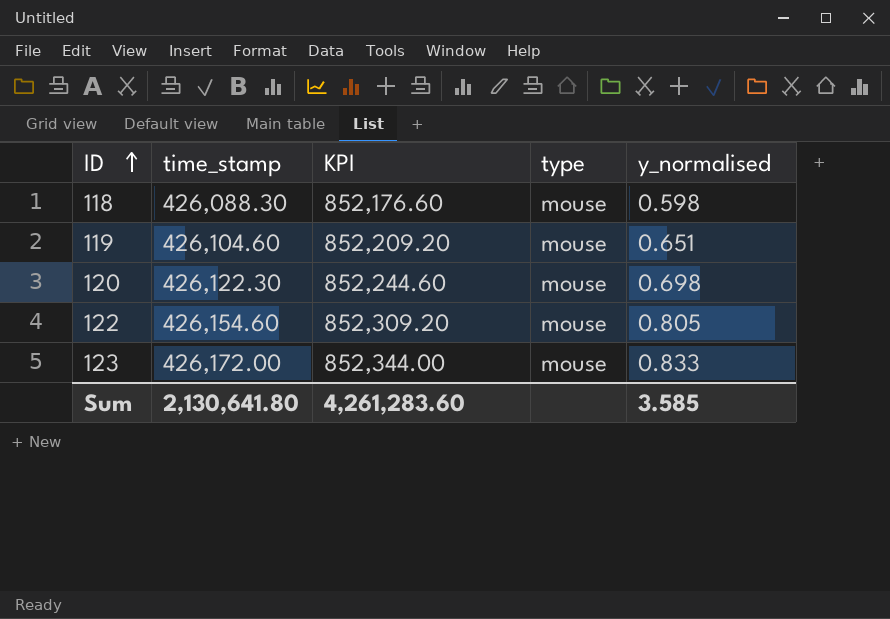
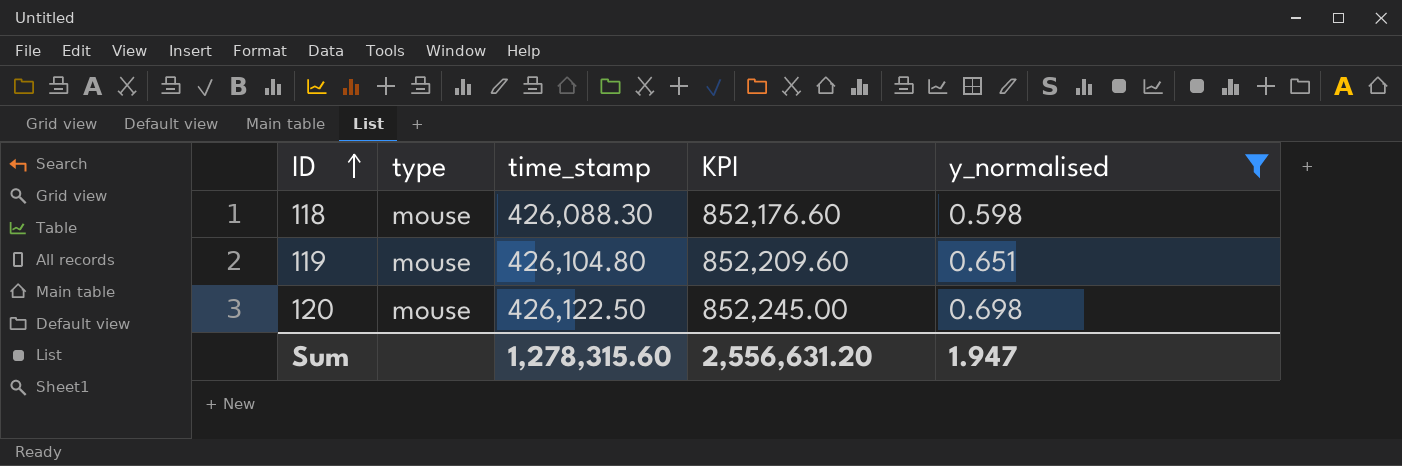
filter: none -> y_normalised <= 0.698
column type | position: 4 -> 2
119 | time_stamp: 426,104.60 -> 426,104.80
119 | KPI: 852,209.20 -> 852,209.60
120 | time_stamp: 426,122.30 -> 426,122.50
120 | KPI: 852,244.60 -> 852,245.00
Sum | time_stamp: 2,130,641.80 -> 1,278,315.60
Sum | KPI: 4,261,283.60 -> 2,556,631.20
Sum | y_normalised: 3.585 -> 1.947

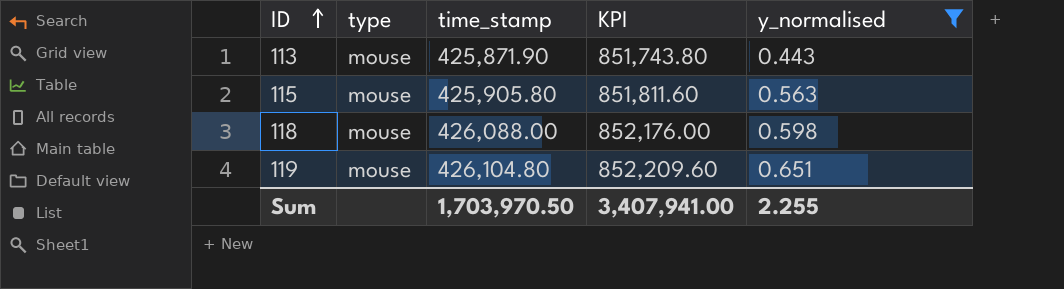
row 120: mouse | 426,122.50 | 852,245.00 | 0.698 -> none
row 113: none -> mouse | 425,871.90 | 851,743.80 | 0.443
row 115: none -> mouse | 425,905.80 | 851,811.60 | 0.563
118 | time_stamp: 426,088.30 -> 426,088.00
118 | KPI: 852,176.60 -> 852,176.00
Sum | time_stamp: 1,278,315.60 -> 1,703,970.50
Sum | KPI: 2,556,631.20 -> 3,407,941.00
Sum | y_normalised: 1.947 -> 2.255

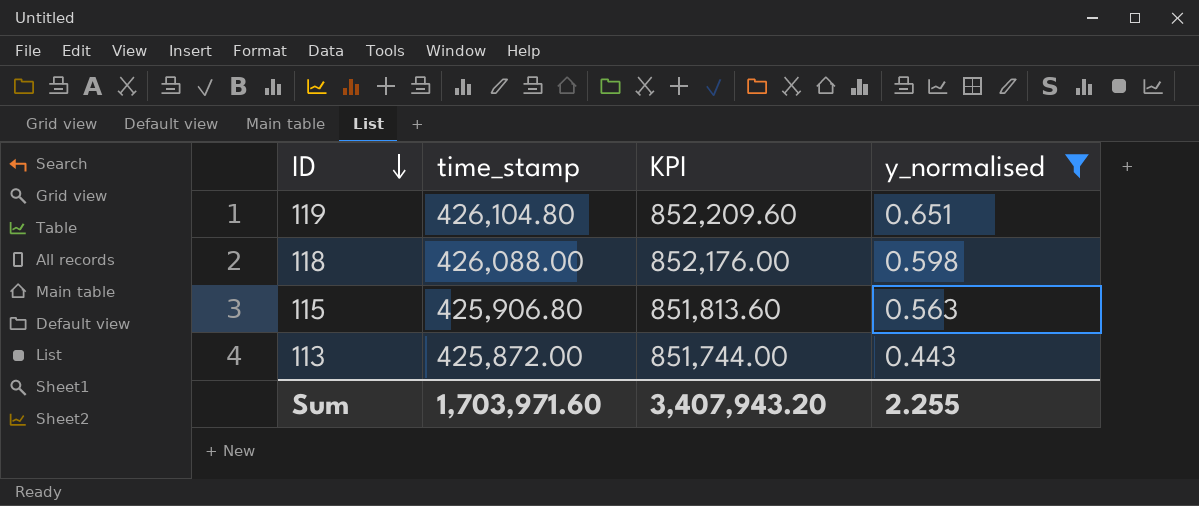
row order: ID ascending -> ID descending
column type | position: 2 -> none
115 | time_stamp: 425,905.80 -> 425,906.80
115 | KPI: 851,811.60 -> 851,813.60
113 | time_stamp: 425,871.90 -> 425,872.00
113 | KPI: 851,743.80 -> 851,744.00
Sum | time_stamp: 1,703,970.50 -> 1,703,971.60
Sum | KPI: 3,407,941.00 -> 3,407,943.20

